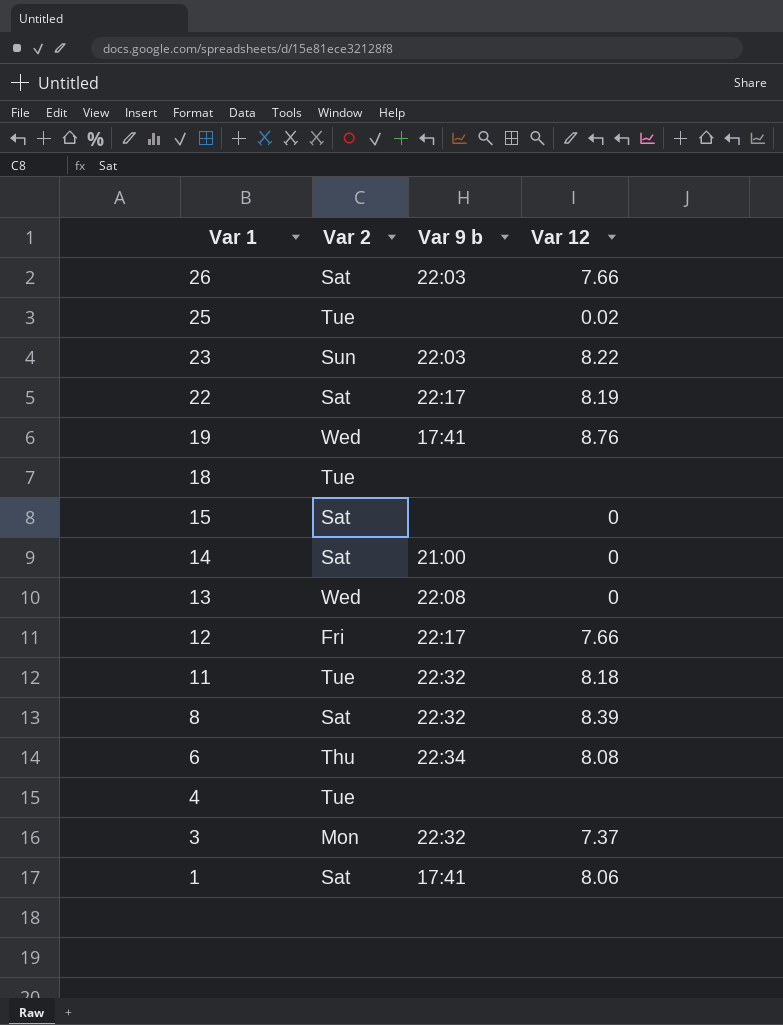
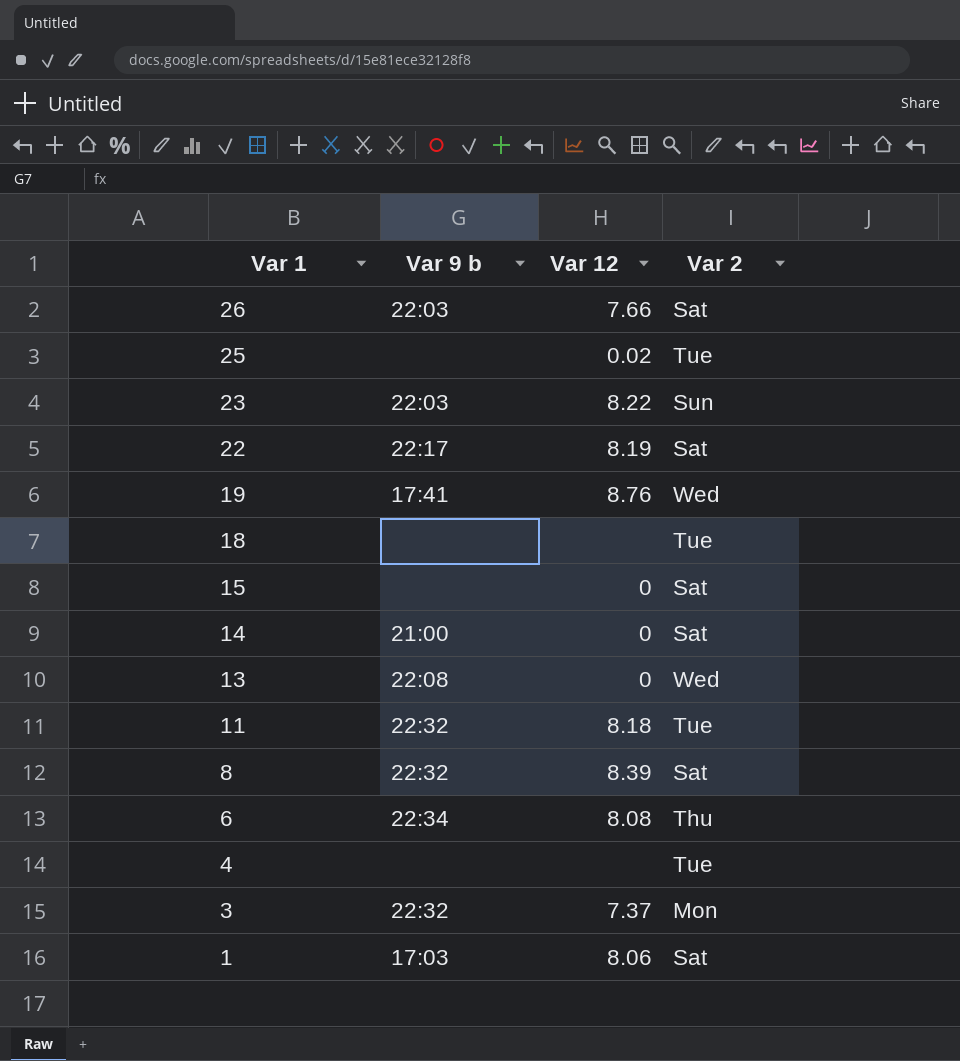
column Var 2 | position: 2 -> 4
row 12: Fri | 22:17 | 7.66 -> none
1 | Var 9 b: 17:41 -> 17:03

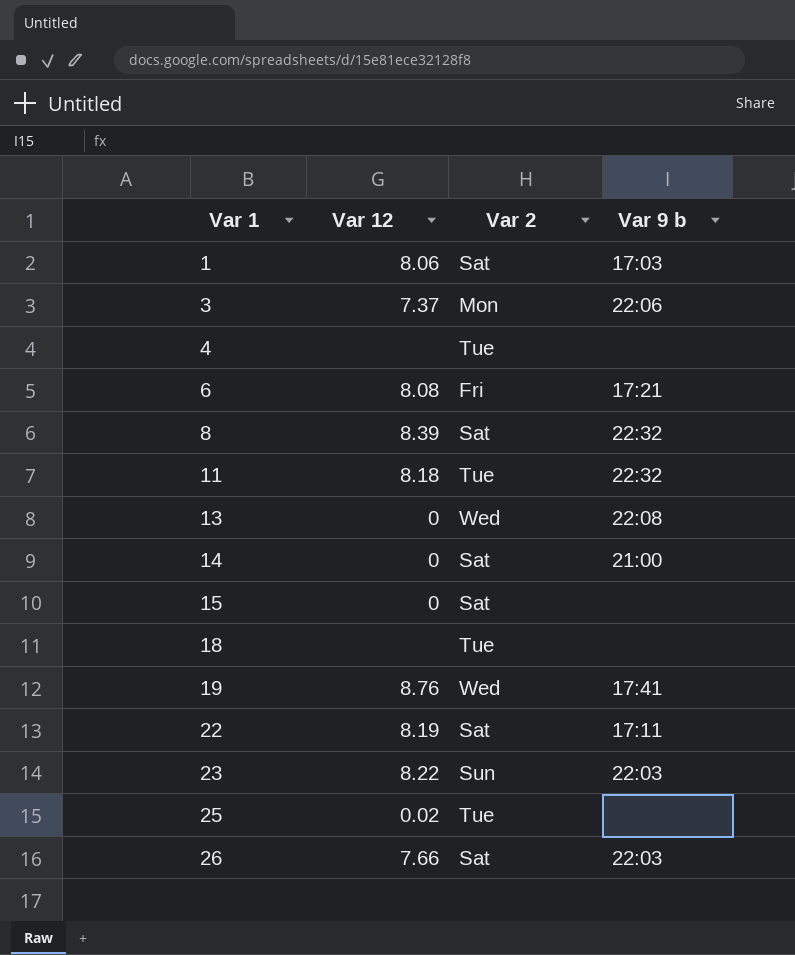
row order: Var 1 descending -> Var 1 ascending
column Var 9 b | position: 2 -> 4
3 | Var 9 b: 22:32 -> 22:06
6 | Var 2: Thu -> Fri
6 | Var 9 b: 22:34 -> 17:21
22 | Var 9 b: 22:17 -> 17:11

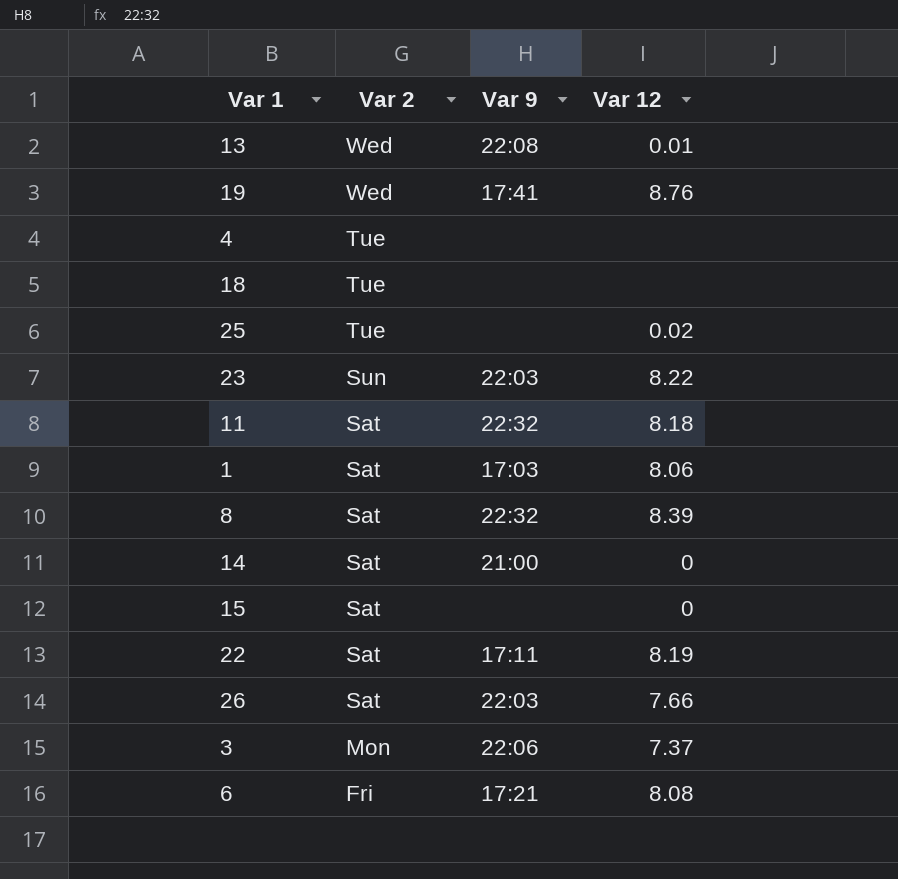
row order: Var 1 ascending -> Var 2 descending
column name: Var 9 b -> Var 9
column Var 12 | position: 2 -> 4
13 | Var 12: 0 -> 0.01
11 | Var 2: Tue -> Sat

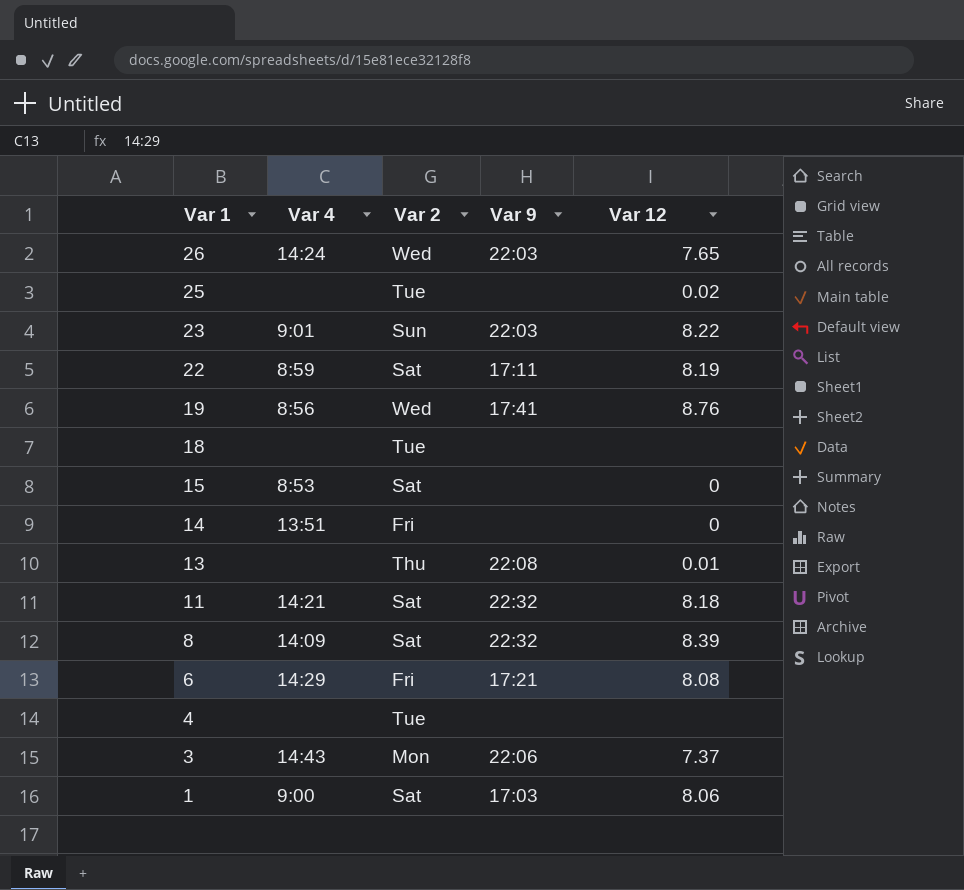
row order: Var 2 descending -> Var 1 descending
column Var 4 | position: none -> 2
26 | Var 2: Sat -> Wed
26 | Var 12: 7.66 -> 7.65
14 | Var 2: Sat -> Fri
14 | Var 9: 21:00 -> none
13 | Var 2: Wed -> Thu

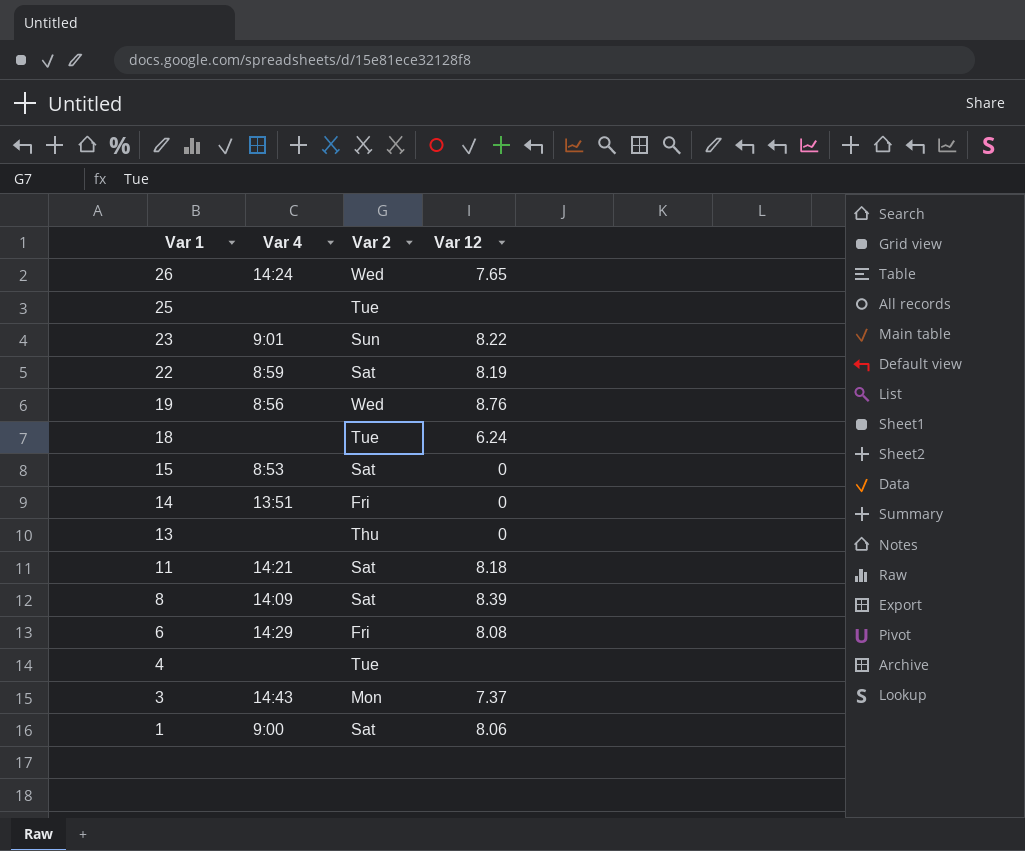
column Var 9 | position: 4 -> none
25 | Var 12: 0.02 -> none
18 | Var 12: none -> 6.24
13 | Var 12: 0.01 -> 0

